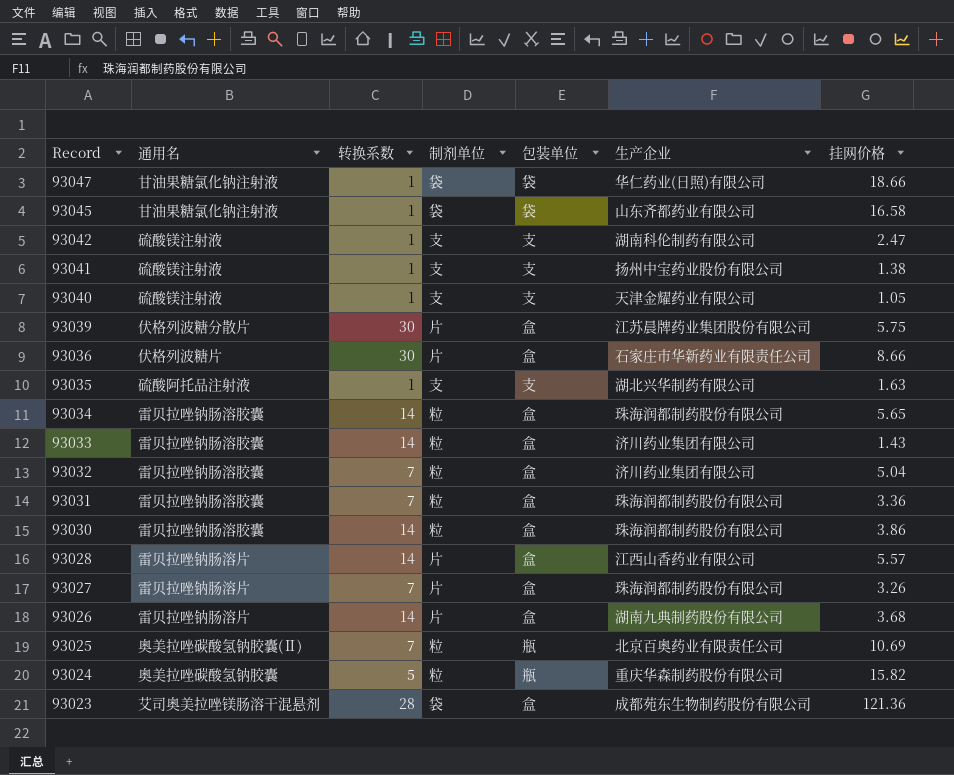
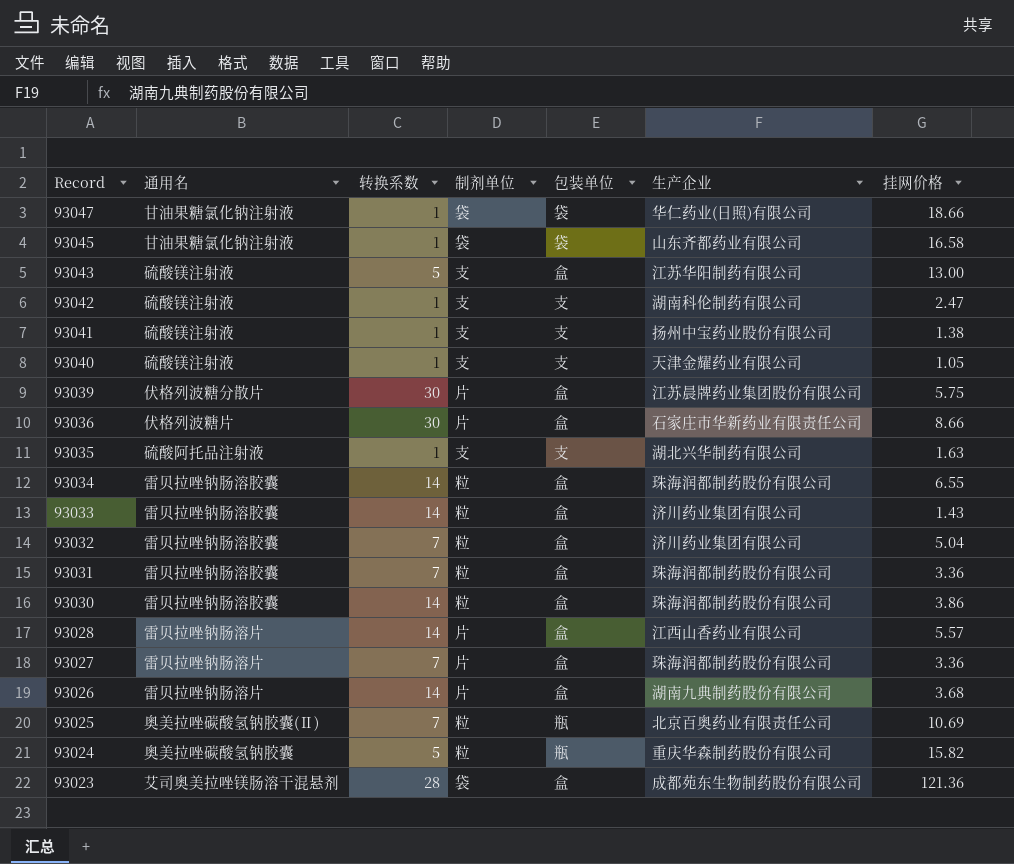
row 93043: none -> 硫酸镁注射液 | 5 | 支 | 盒 | 江苏华阳制药有限公司 | 13.00
93034 | 挂网价格: 5.65 -> 6.55
93027 | 挂网价格: 3.26 -> 3.36

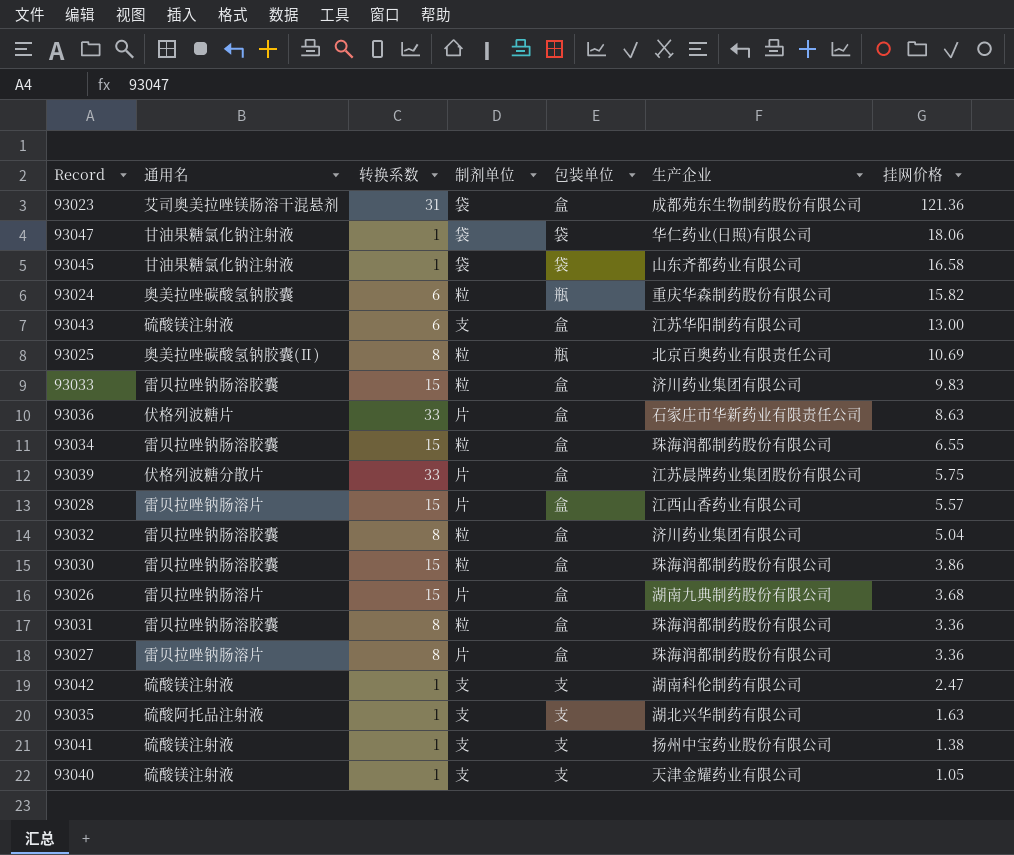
row order: Record descending -> 挂网价格 descending
93023 | 转换系数: 28 -> 31
93047 | 挂网价格: 18.66 -> 18.06
93024 | 转换系数: 5 -> 6
93043 | 转换系数: 5 -> 6
93025 | 转换系数: 7 -> 8
93033 | 转换系数: 14 -> 15
93033 | 挂网价格: 1.43 -> 9.83
93036 | 转换系数: 30 -> 33
93036 | 挂网价格: 8.66 -> 8.63
93034 | 转换系数: 14 -> 15
93039 | 转换系数: 30 -> 33
93028 | 转换系数: 14 -> 15
93032 | 转换系数: 7 -> 8
93030 | 转换系数: 14 -> 15
93026 | 转换系数: 14 -> 15
93031 | 转换系数: 7 -> 8
93027 | 转换系数: 7 -> 8

